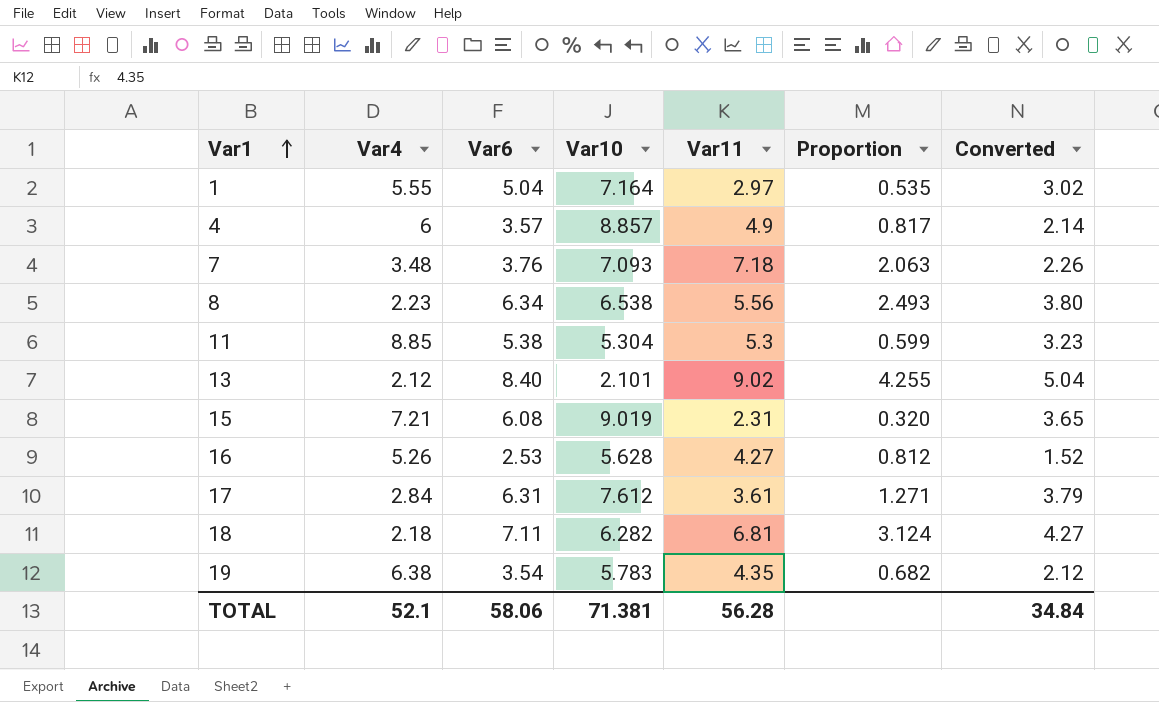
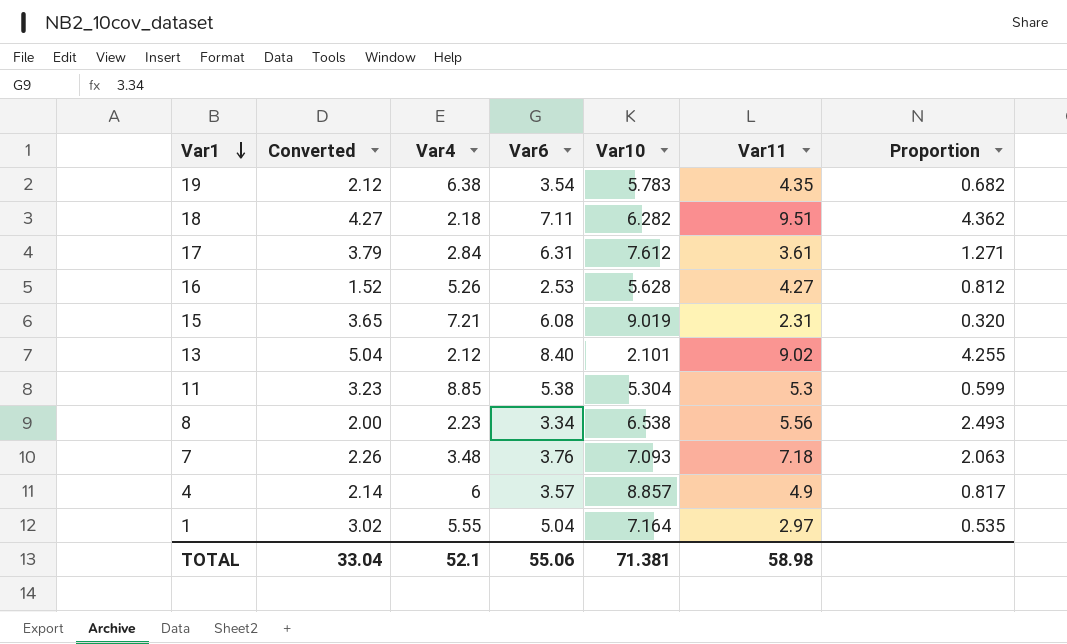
row order: Var1 ascending -> Var1 descending
column Converted | position: 7 -> 2
18 | Var11: 6.81 -> 9.51
18 | Proportion: 3.124 -> 4.362
8 | Converted: 3.80 -> 2.00
8 | Var6: 6.34 -> 3.34
TOTAL | Converted: 34.84 -> 33.04
TOTAL | Var6: 58.06 -> 55.06
TOTAL | Var11: 56.28 -> 58.98

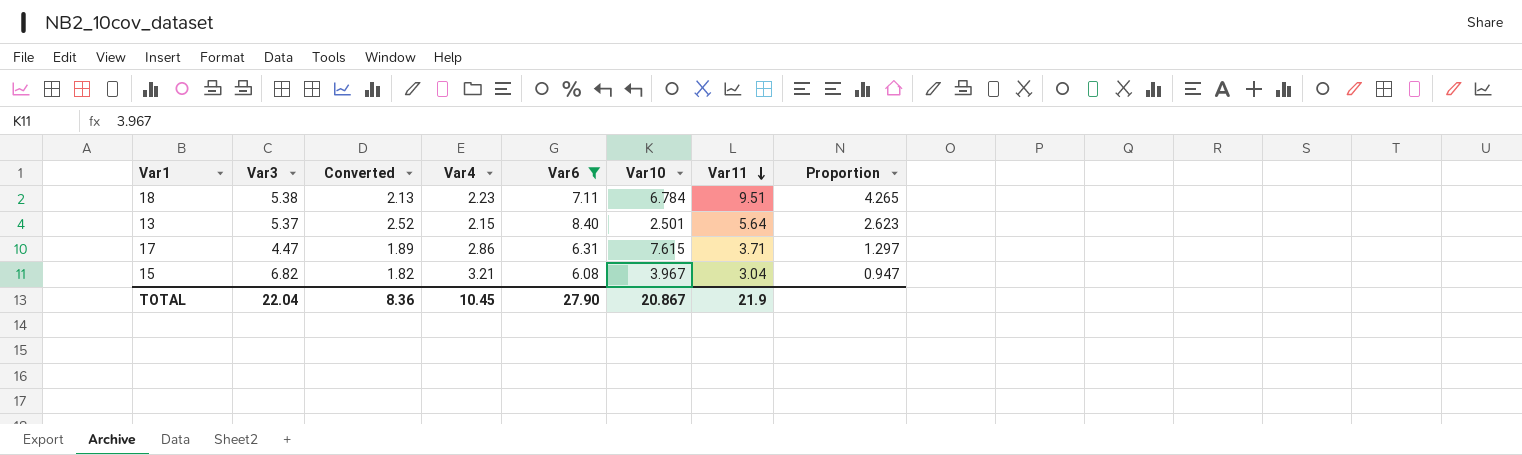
filter: none -> Var6 >= 6.08
row order: Var1 descending -> Var11 descending
column Var3 | position: none -> 2
column Converted | formula: [Var6] * 0.6 -> [Var6] * 0.3
18 | Var4: 2.18 -> 2.23
18 | Var10: 6.282 -> 6.784
18 | Proportion: 4.362 -> 4.265
13 | Var4: 2.12 -> 2.15
13 | Var10: 2.101 -> 2.501
13 | Var11: 9.02 -> 5.64
13 | Proportion: 4.255 -> 2.623
17 | Var4: 2.84 -> 2.86
17 | Var10: 7.612 -> 7.615
17 | Var11: 3.61 -> 3.71
17 | Proportion: 1.271 -> 1.297
15 | Var4: 7.21 -> 3.21
15 | Var10: 9.019 -> 3.967
15 | Var11: 2.31 -> 3.04
15 | Proportion: 0.320 -> 0.947
TOTAL | Converted: 33.04 -> 8.36
TOTAL | Var4: 52.1 -> 10.45
TOTAL | Var6: 55.06 -> 27.90
TOTAL | Var10: 71.381 -> 20.867
TOTAL | Var11: 58.98 -> 21.9

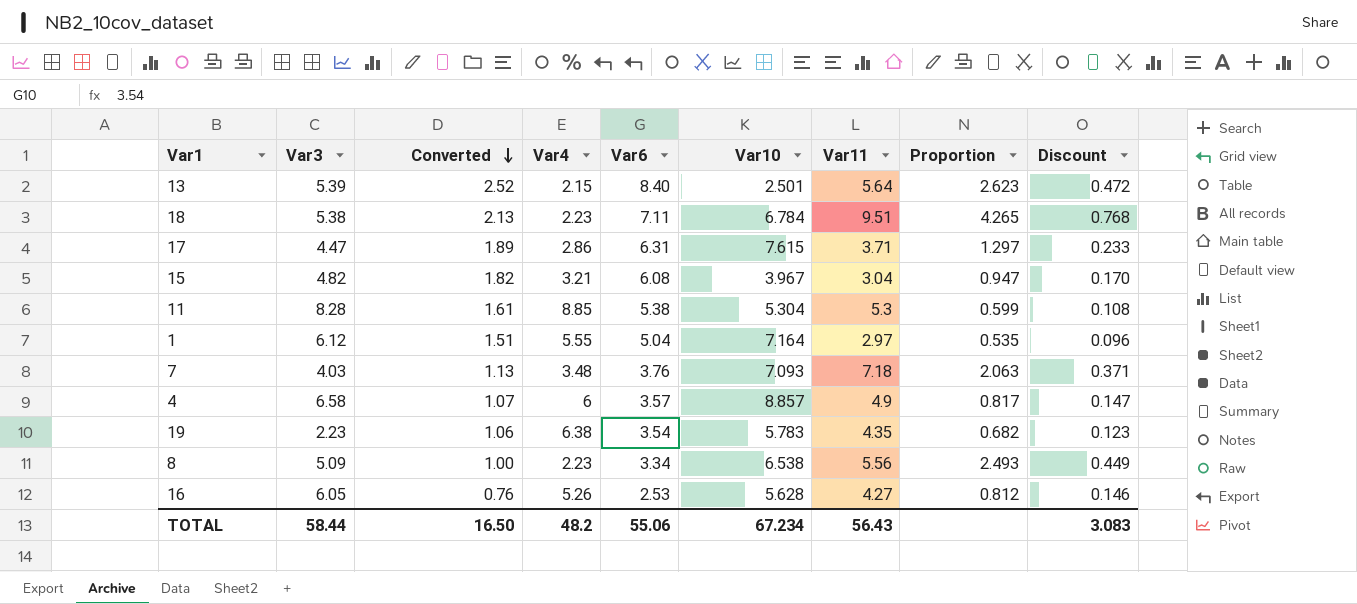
filter: Var6 >= 6.08 -> none
row order: Var11 descending -> Converted descending
column Discount | formula: none -> [Proportion] * 0.18
13 | Var3: 5.37 -> 5.39
15 | Var3: 6.82 -> 4.82
TOTAL | Var3: 22.04 -> 58.44
TOTAL | Converted: 8.36 -> 16.50
TOTAL | Var4: 10.45 -> 48.2
TOTAL | Var6: 27.90 -> 55.06
TOTAL | Var10: 20.867 -> 67.234
TOTAL | Var11: 21.9 -> 56.43

